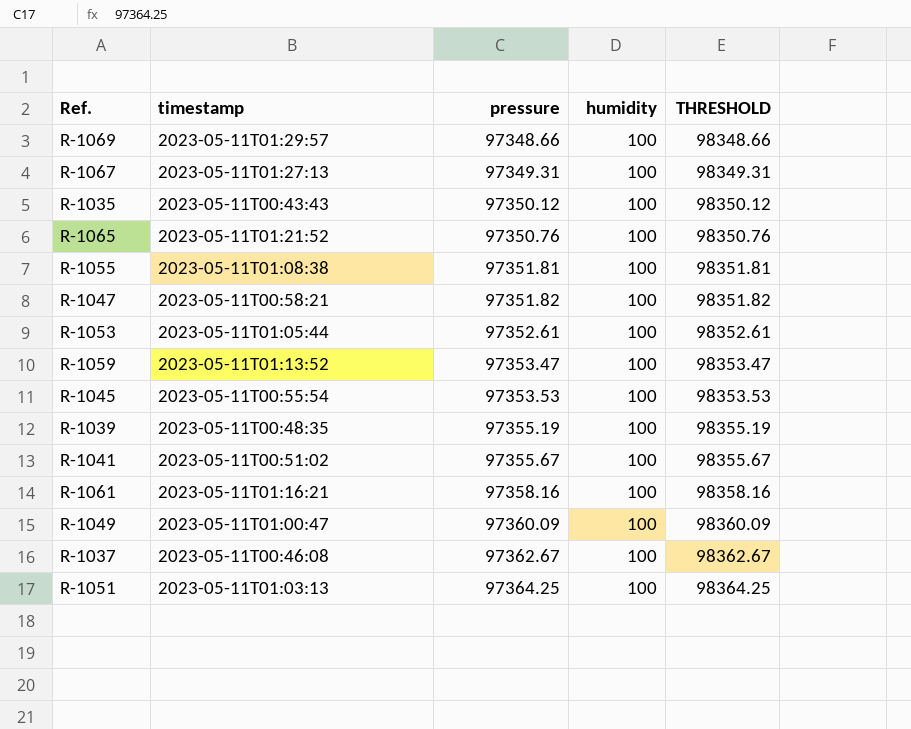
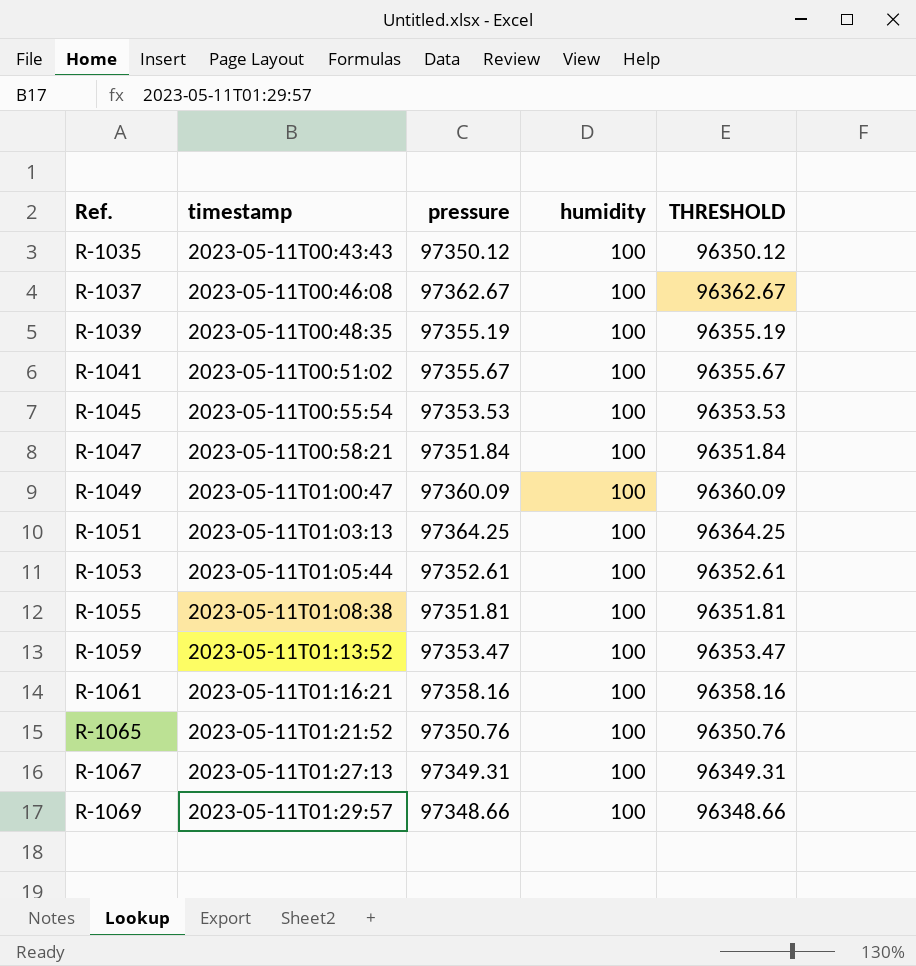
row order: pressure ascending -> Ref. ascending
column THRESHOLD | formula: [pressure] + 1000 -> [pressure] - 1000
R-1047 | pressure: 97351.82 -> 97351.84

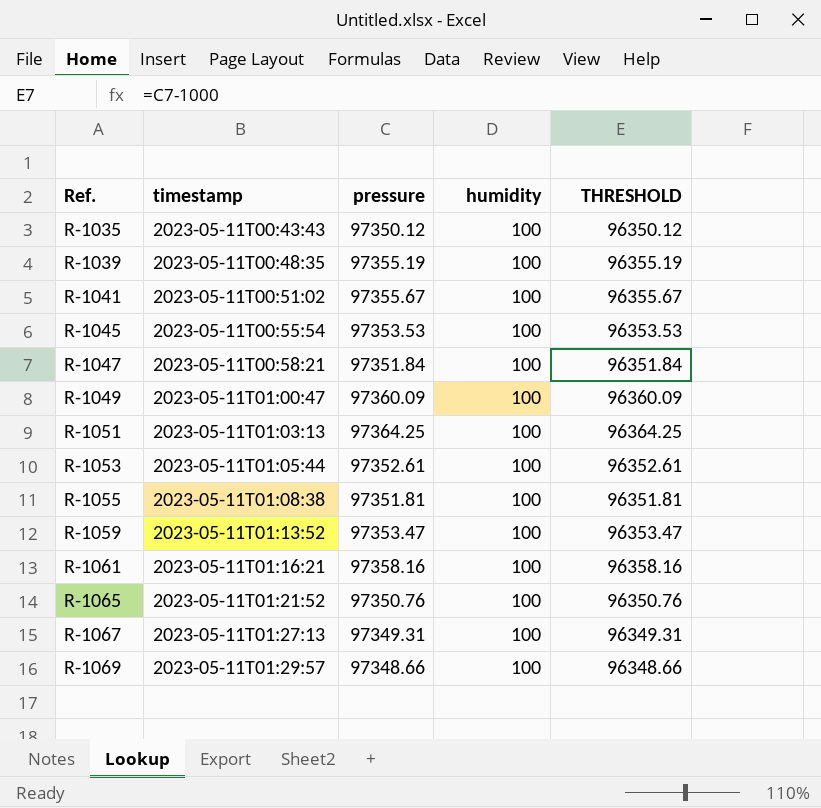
row R-1037: 2023-05-11T00:46:08 | 97362.67 | 100 | 96362.67 -> none

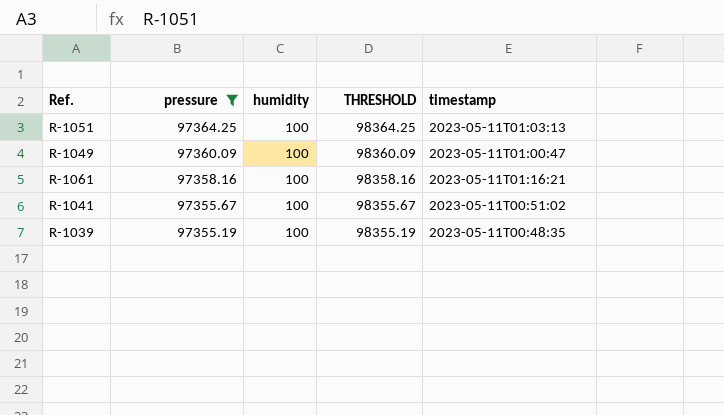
filter: none -> pressure >= 97355.19
row order: Ref. ascending -> pressure descending
column THRESHOLD | formula: [pressure] - 1000 -> [pressure] + 1000
column timestamp | position: 2 -> 5

